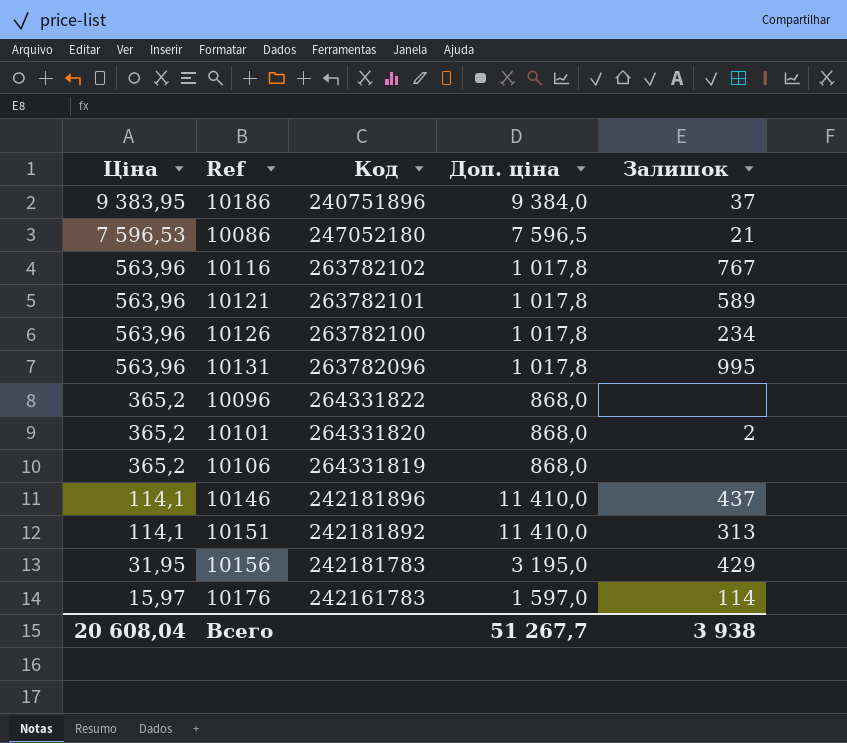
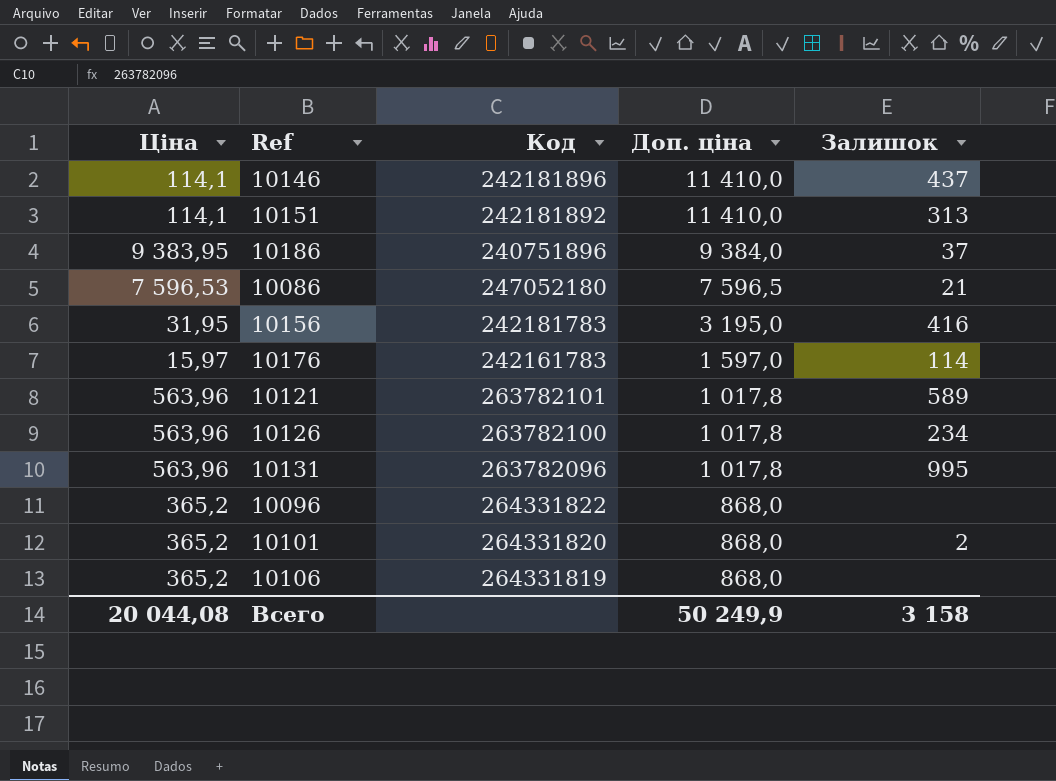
row order: Ціна descending -> Доп. ціна descending
row 10116: 563,96 | 263782102 | 1 017,8 | 767 -> none
10156 | Залишок: 429 -> 416
Всего | Ціна: 20 608,04 -> 20 044,08
Всего | Доп. ціна: 51 267,7 -> 50 249,9
Всего | Залишок: 3 938 -> 3 158

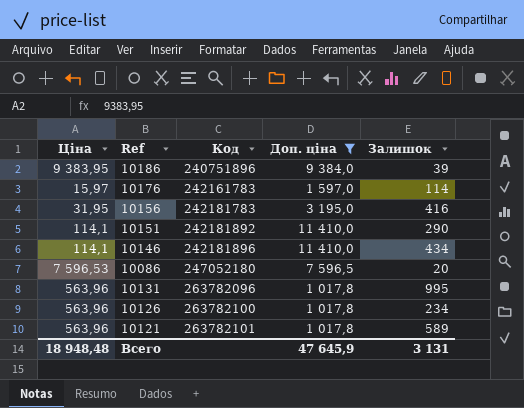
filter: none -> Доп. ціна != 868,0
row order: Доп. ціна descending -> Код ascending
10186 | Залишок: 37 -> 39
10151 | Залишок: 313 -> 290
10146 | Залишок: 437 -> 434
10086 | Залишок: 21 -> 20
Всего | Ціна: 20 044,08 -> 18 948,48
Всего | Доп. ціна: 50 249,9 -> 47 645,9
Всего | Залишок: 3 158 -> 3 131

